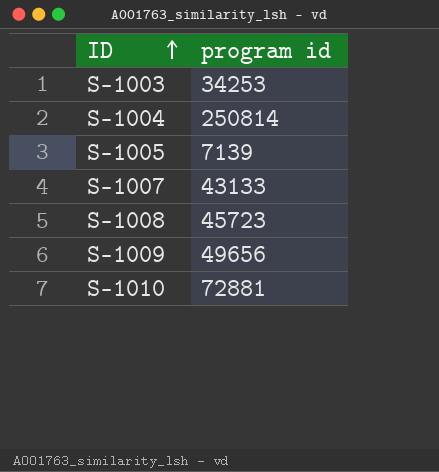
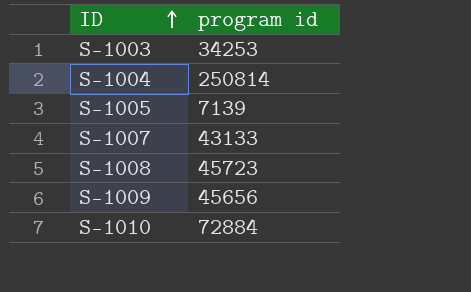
S-1009 | program id: 49656 -> 45656
S-1010 | program id: 72881 -> 72884

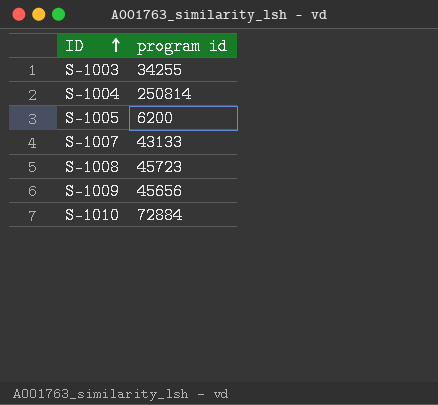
S-1003 | program id: 34253 -> 34255
S-1005 | program id: 7139 -> 6200

